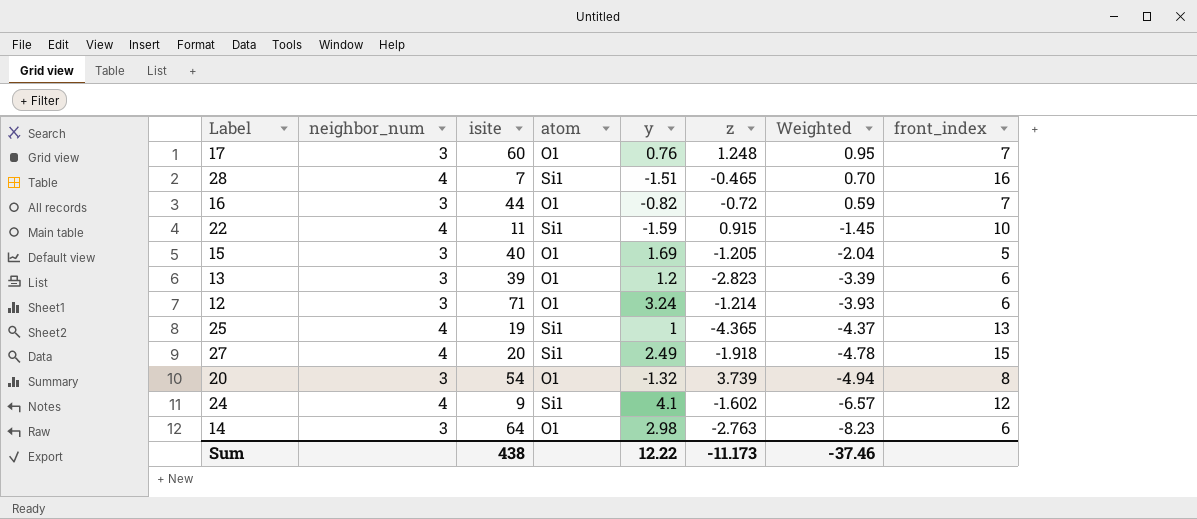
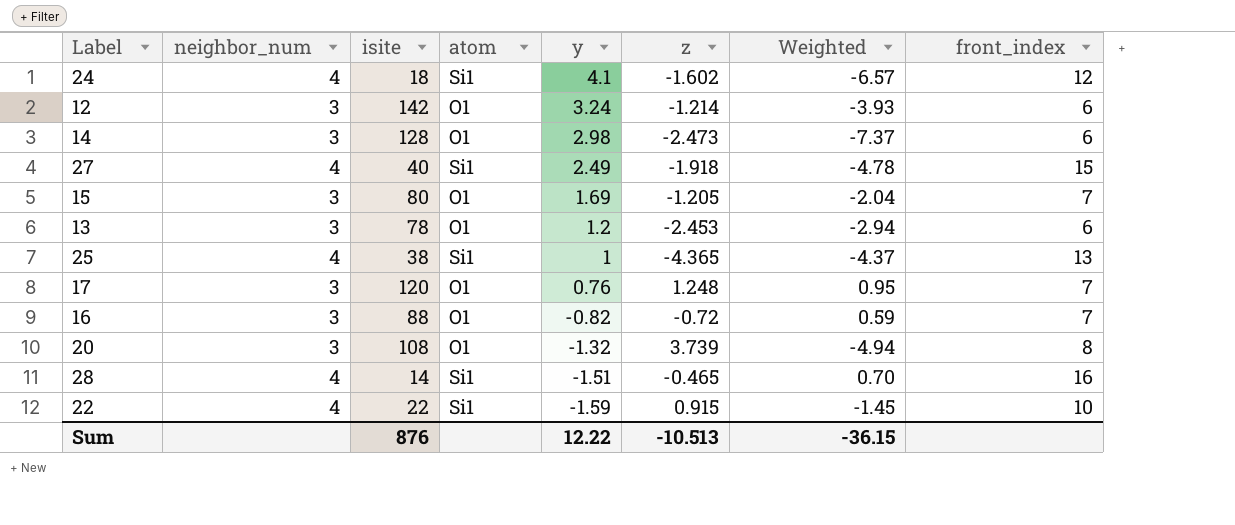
row order: Weighted descending -> y descending
24 | isite: 9 -> 18
12 | isite: 71 -> 142
14 | isite: 64 -> 128
14 | z: -2.763 -> -2.473
14 | Weighted: -8.23 -> -7.37
27 | isite: 20 -> 40
15 | isite: 40 -> 80
15 | front_index: 5 -> 7
13 | isite: 39 -> 78
13 | z: -2.823 -> -2.453
13 | Weighted: -3.39 -> -2.94
25 | isite: 19 -> 38
17 | isite: 60 -> 120
16 | isite: 44 -> 88
20 | isite: 54 -> 108
28 | isite: 7 -> 14
22 | isite: 11 -> 22
Sum | isite: 438 -> 876
Sum | z: -11.173 -> -10.513
Sum | Weighted: -37.46 -> -36.15

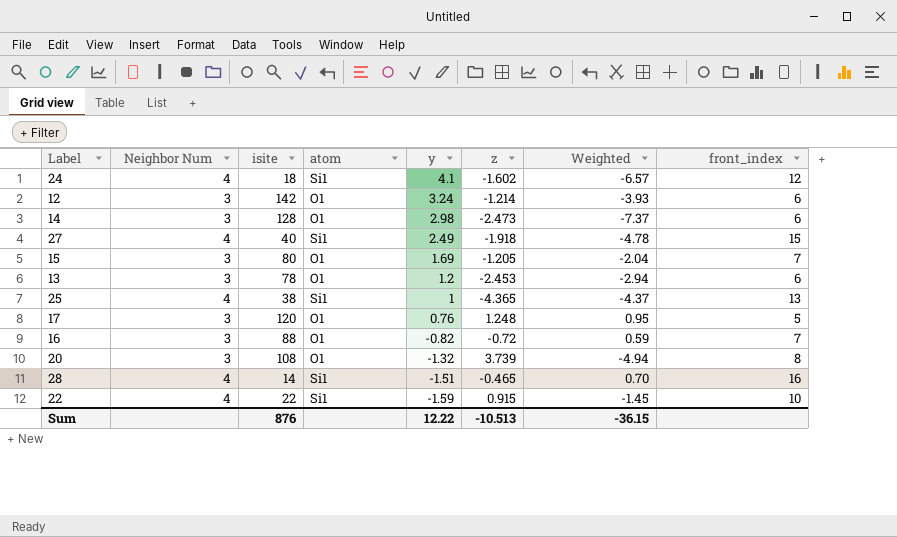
column name: neighbor_num -> Neighbor Num
17 | front_index: 7 -> 5

